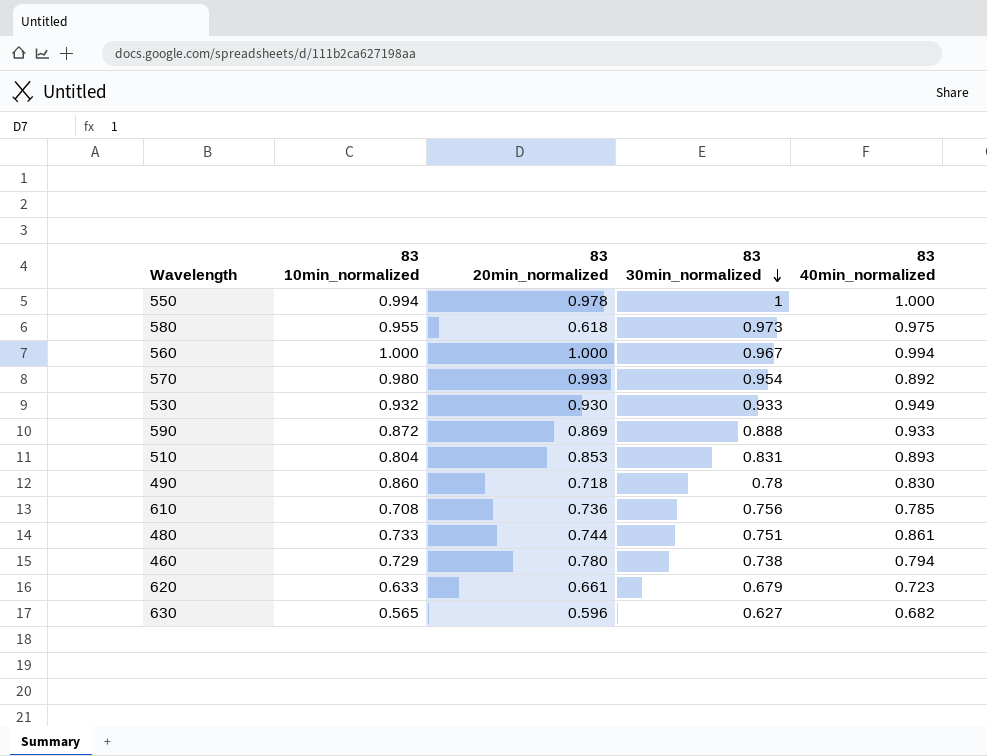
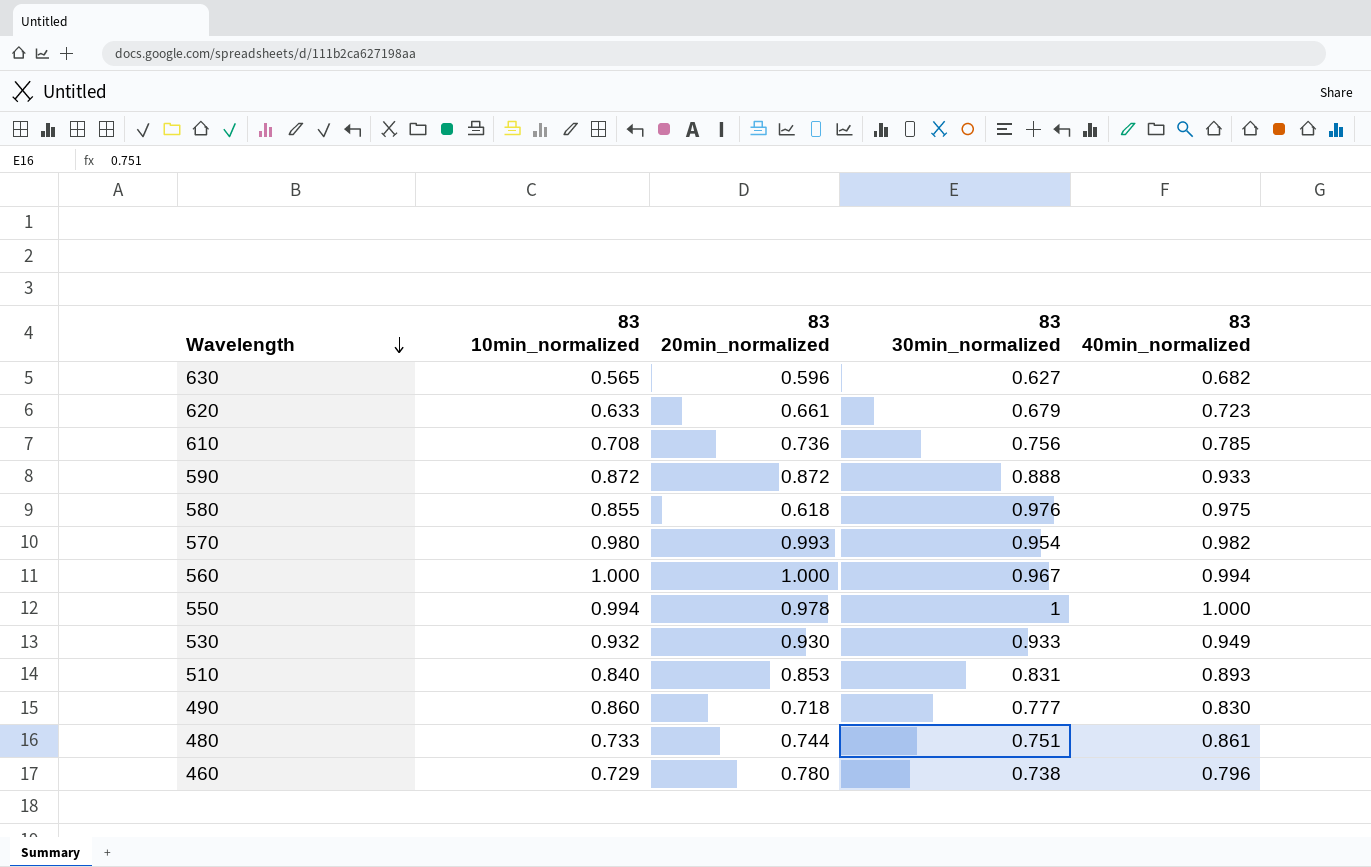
row order: 83 30min_normalized descending -> Wavelength descending
590 | 83 20min_normalized: 0.869 -> 0.872
580 | 83 10min_normalized: 0.955 -> 0.855
580 | 83 30min_normalized: 0.973 -> 0.976
570 | 83 40min_normalized: 0.892 -> 0.982
510 | 83 10min_normalized: 0.804 -> 0.840
490 | 83 30min_normalized: 0.78 -> 0.777
460 | 83 40min_normalized: 0.794 -> 0.796

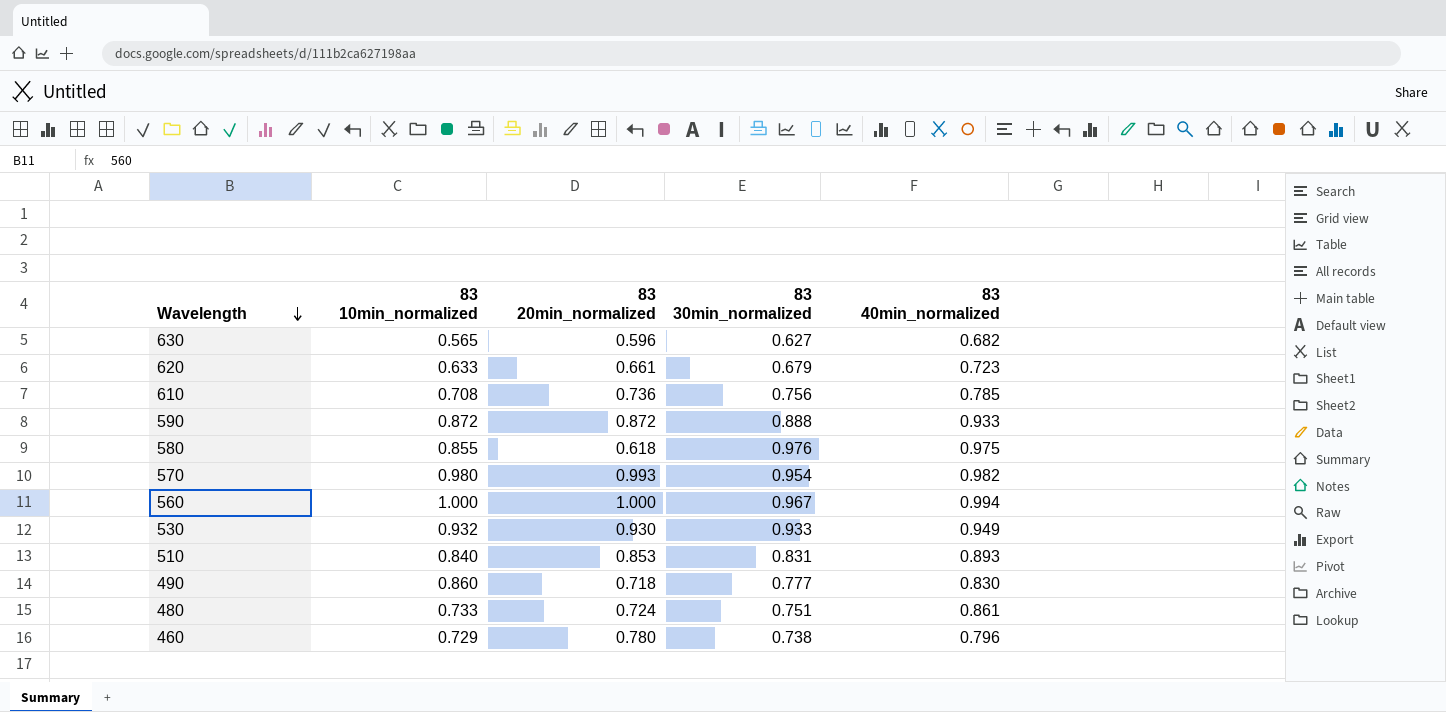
row 550: 0.994 | 0.978 | 1 | 1.000 -> none
480 | 83 20min_normalized: 0.744 -> 0.724

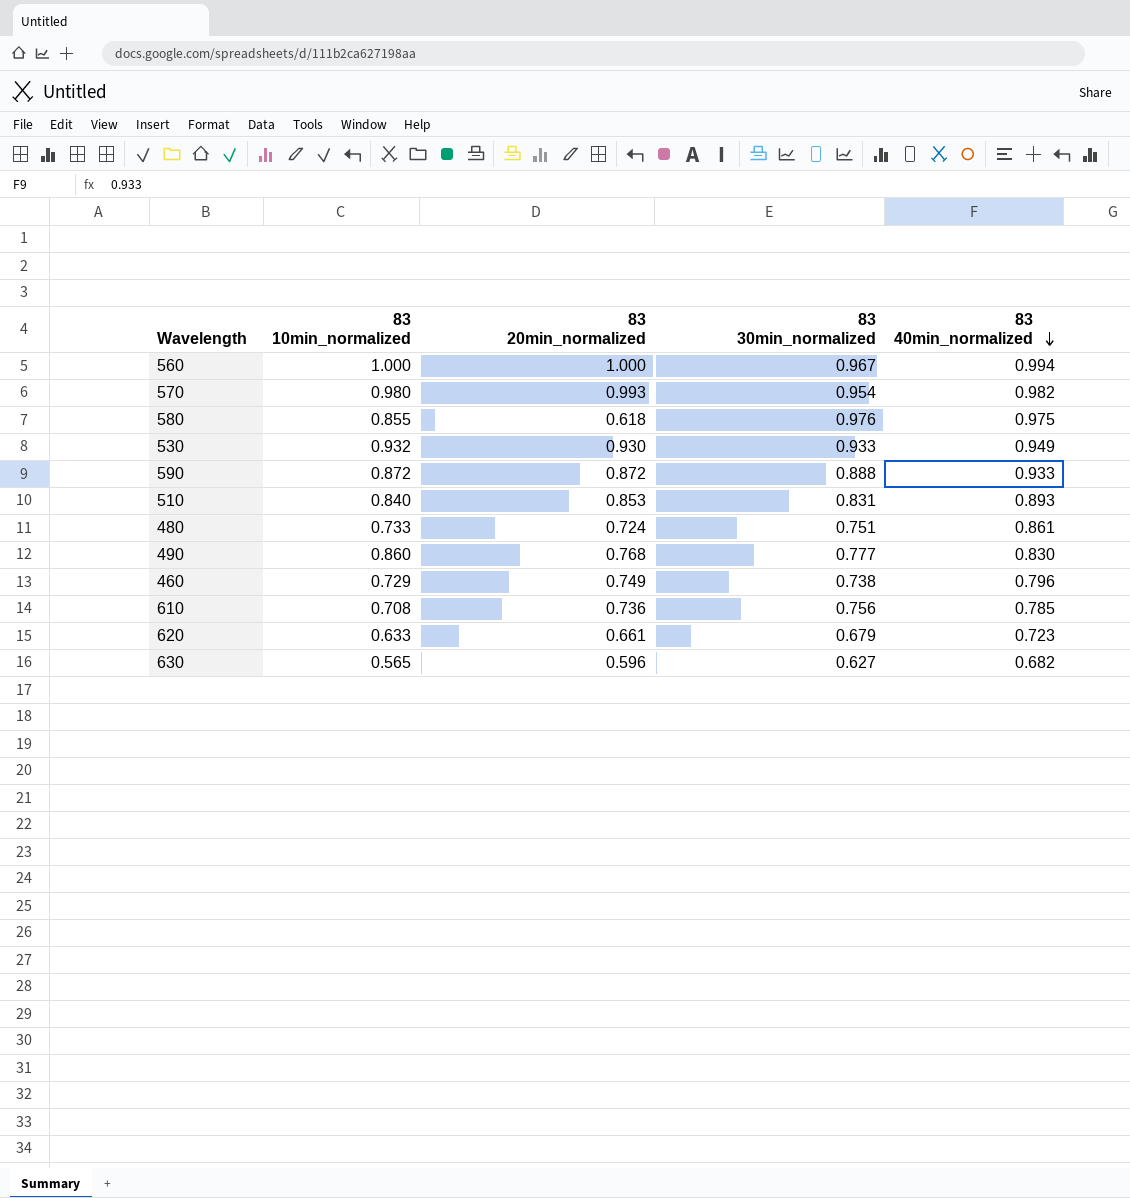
row order: Wavelength descending -> 83 40min_normalized descending
490 | 83 20min_normalized: 0.718 -> 0.768
460 | 83 20min_normalized: 0.780 -> 0.749

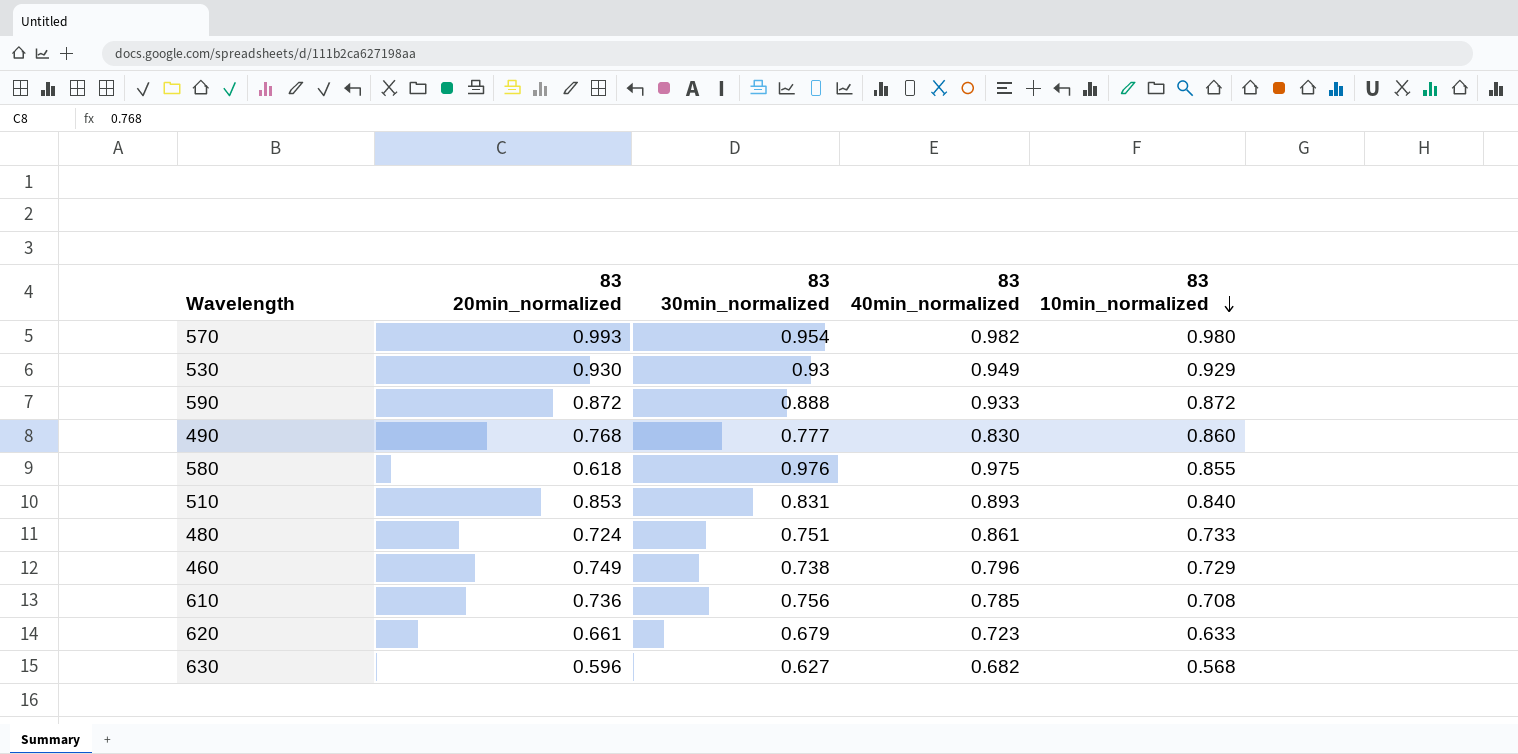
row order: 83 40min_normalized descending -> 83 10min_normalized descending
column 83 10min_normalized | position: 2 -> 5
row 560: 1.000 | 1.000 | 0.967 | 0.994 -> none
530 | 83 30min_normalized: 0.933 -> 0.93
530 | 83 10min_normalized: 0.932 -> 0.929
630 | 83 10min_normalized: 0.565 -> 0.568

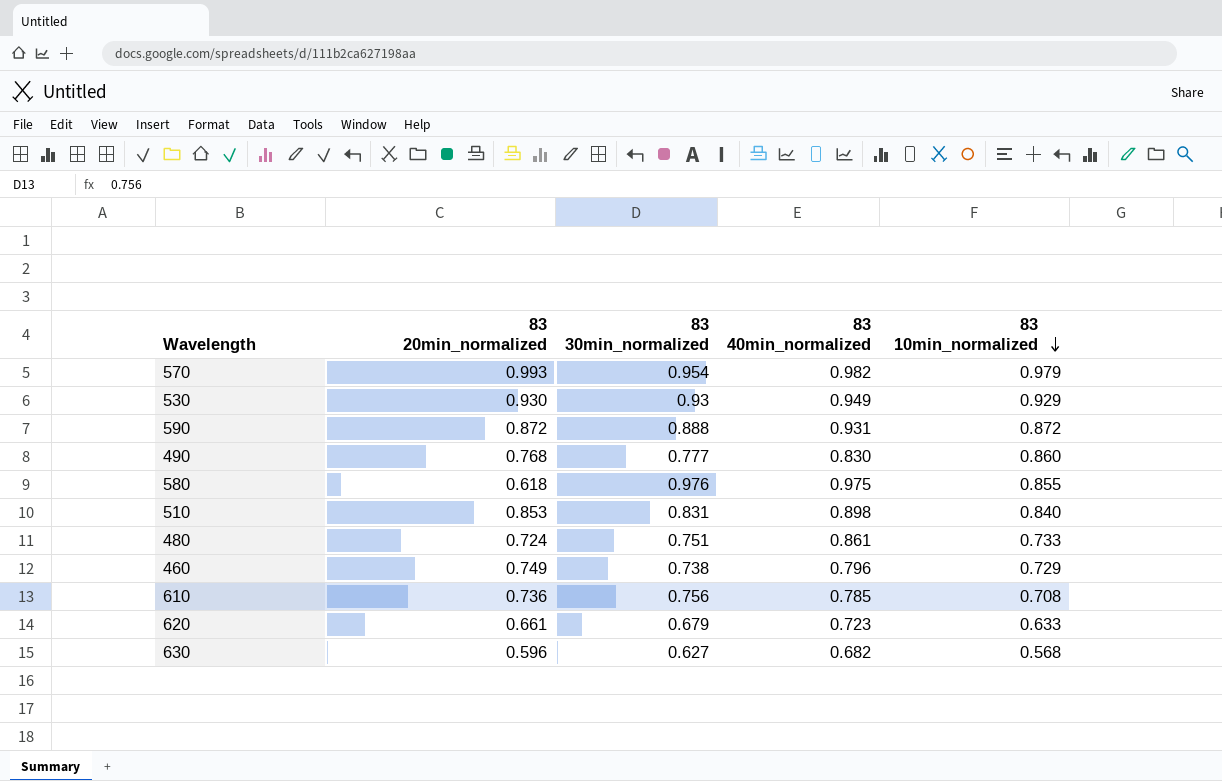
570 | 83 10min_normalized: 0.980 -> 0.979
590 | 83 40min_normalized: 0.933 -> 0.931
510 | 83 40min_normalized: 0.893 -> 0.898

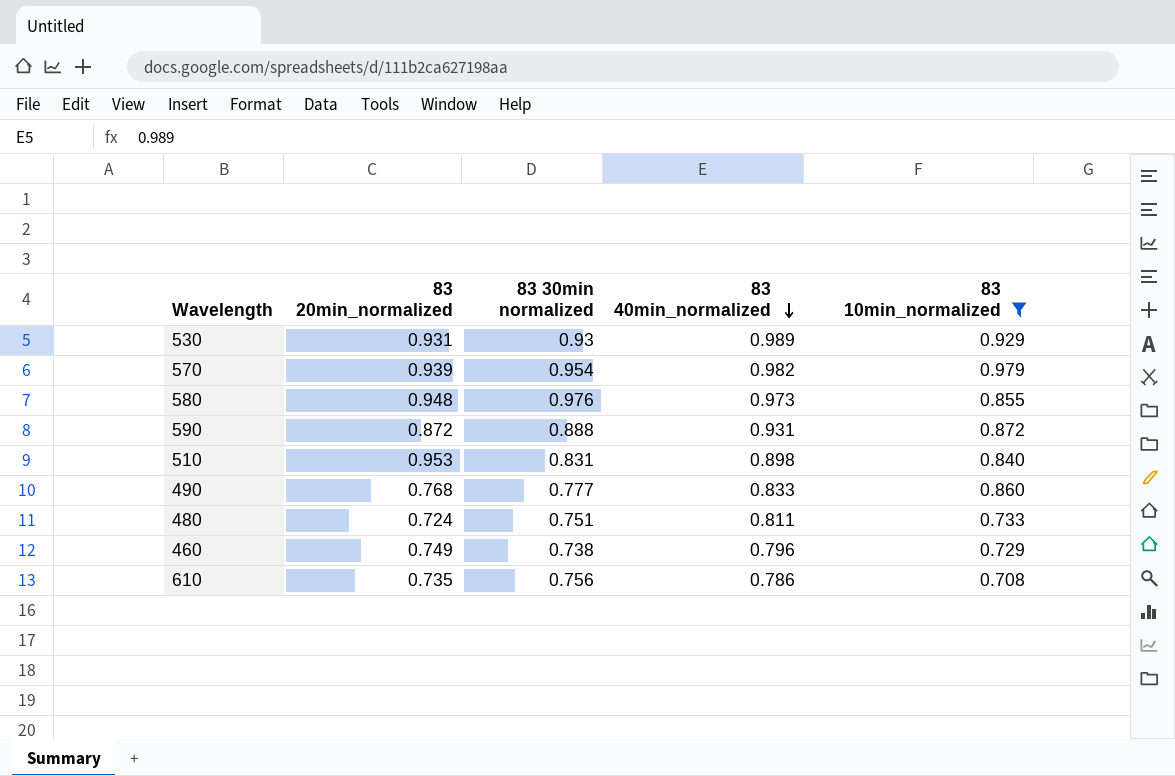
filter: none -> 83 10min_normalized >= 0.708
row order: 83 10min_normalized descending -> 83 40min_normalized descending
column name: 83 30min_normalized -> 83 30min normalized
530 | 83 20min_normalized: 0.930 -> 0.931
530 | 83 40min_normalized: 0.949 -> 0.989
570 | 83 20min_normalized: 0.993 -> 0.939
580 | 83 20min_normalized: 0.618 -> 0.948
580 | 83 40min_normalized: 0.975 -> 0.973
510 | 83 20min_normalized: 0.853 -> 0.953
490 | 83 40min_normalized: 0.830 -> 0.833
480 | 83 40min_normalized: 0.861 -> 0.811
610 | 83 20min_normalized: 0.736 -> 0.735
610 | 83 40min_normalized: 0.785 -> 0.786

